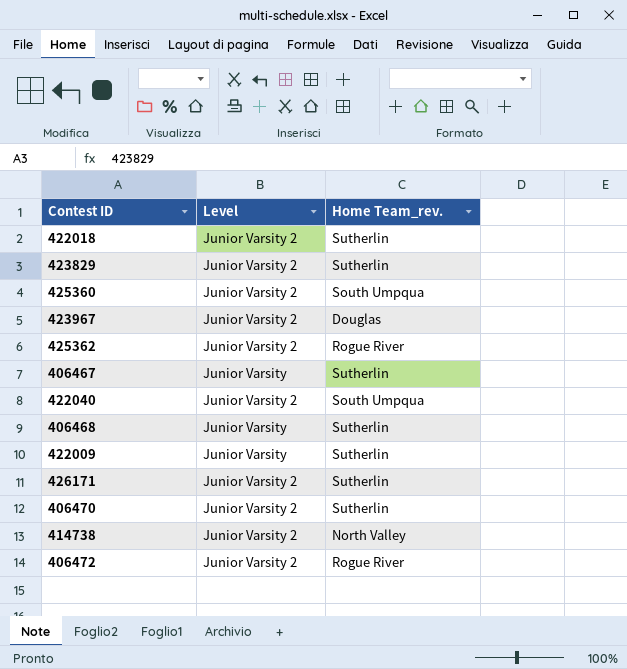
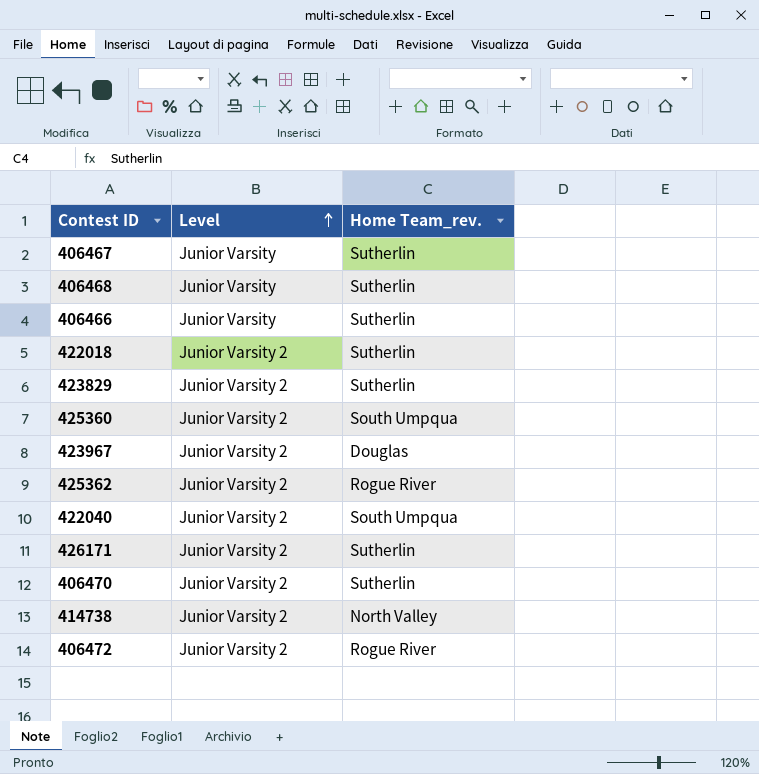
row order: none -> Level ascending
row 422009: Junior Varsity | Sutherlin -> none
row 406466: none -> Junior Varsity | Sutherlin

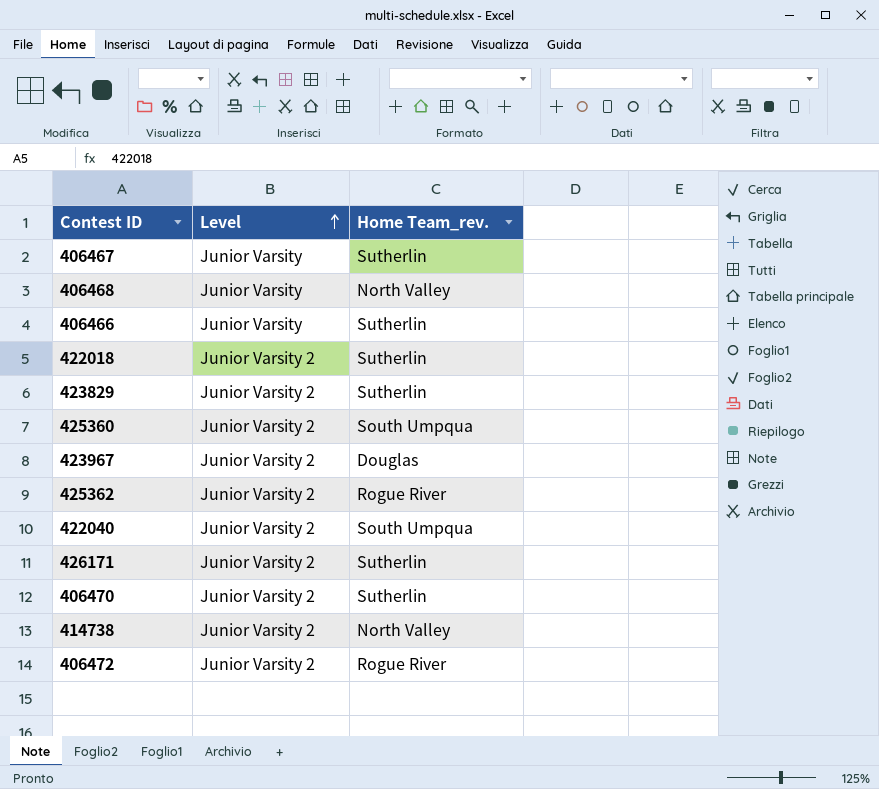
406468 | Home Team_rev.: Sutherlin -> North Valley

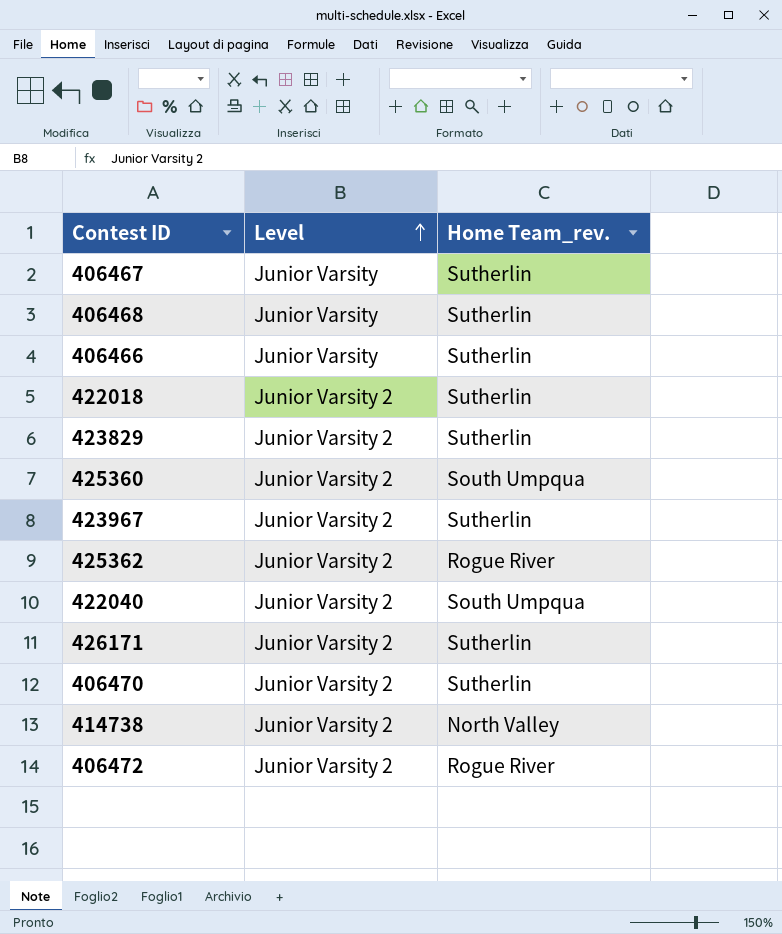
406468 | Home Team_rev.: North Valley -> Sutherlin
423967 | Home Team_rev.: Douglas -> Sutherlin

